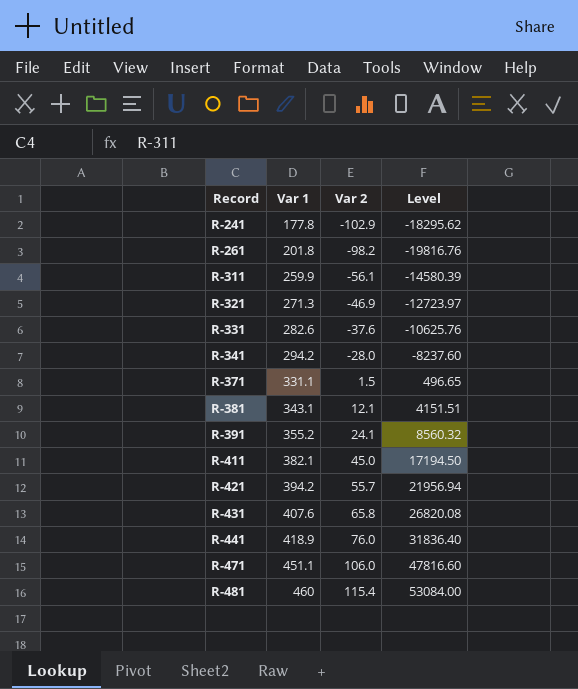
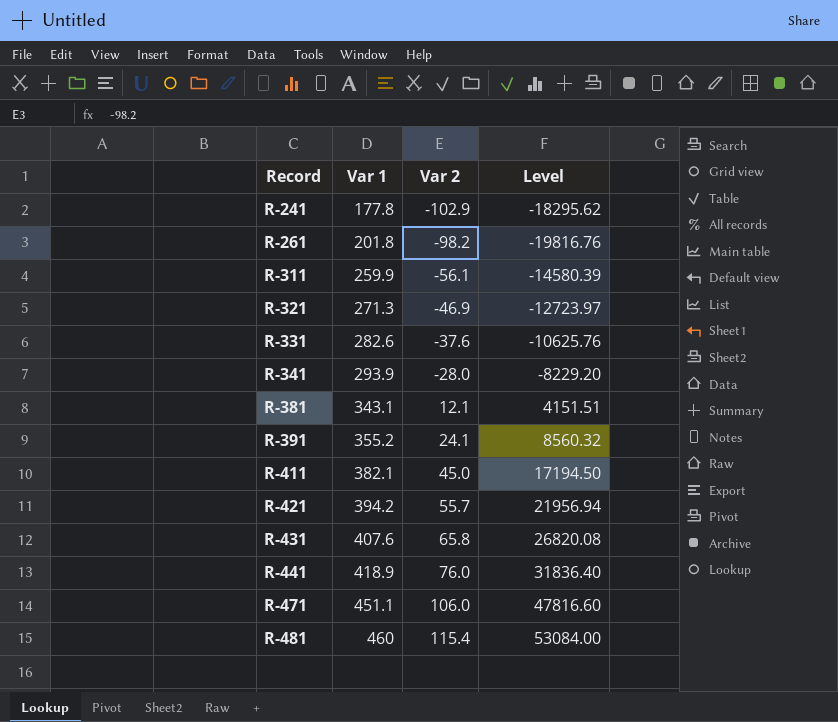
row R-371: 331.1 | 1.5 | 496.65 -> none
R-341 | Var 1: 294.2 -> 293.9
R-341 | Level: -8237.60 -> -8229.20

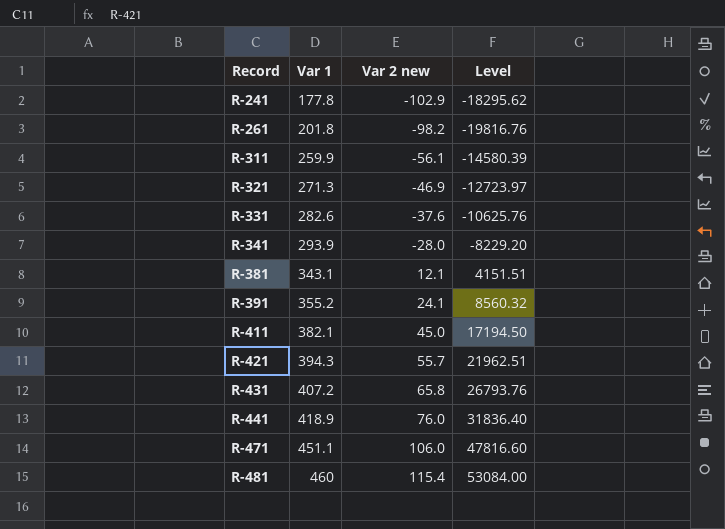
column name: Var 2 -> Var 2 new
R-421 | Var 1: 394.2 -> 394.3
R-421 | Level: 21956.94 -> 21962.51
R-431 | Var 1: 407.6 -> 407.2
R-431 | Level: 26820.08 -> 26793.76

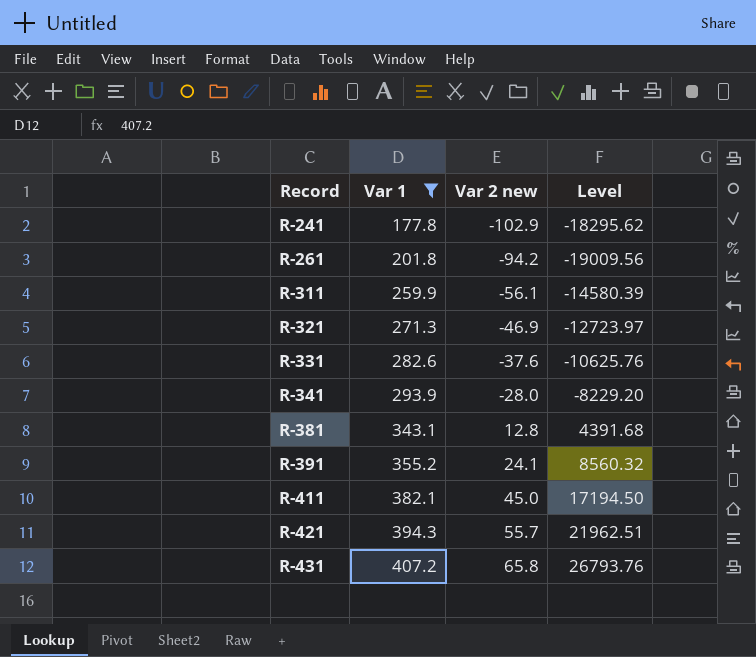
filter: none -> Var 1 <= 407.2
R-261 | Var 2 new: -98.2 -> -94.2
R-261 | Level: -19816.76 -> -19009.56
R-381 | Var 2 new: 12.1 -> 12.8
R-381 | Level: 4151.51 -> 4391.68

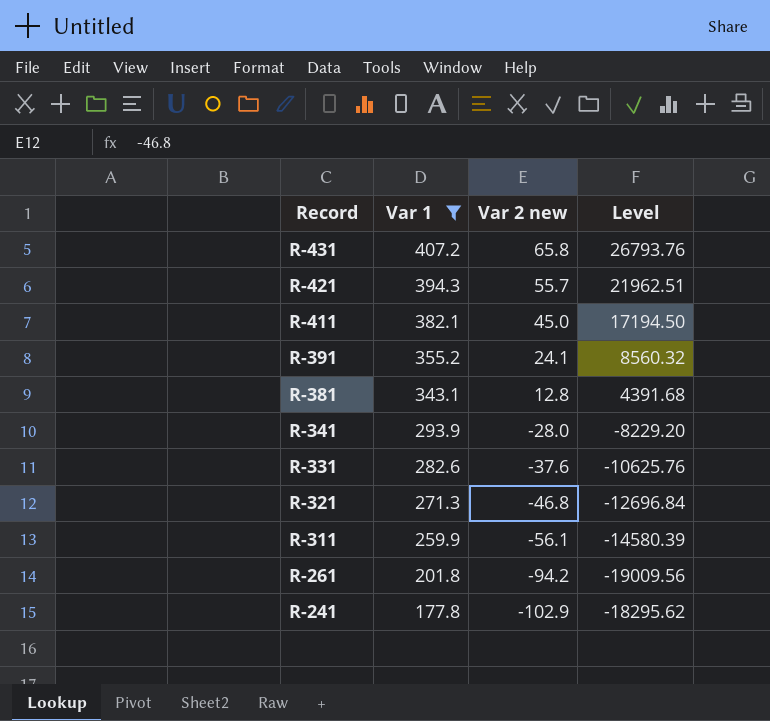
row order: Record ascending -> Record descending
R-321 | Var 2 new: -46.9 -> -46.8
R-321 | Level: -12723.97 -> -12696.84

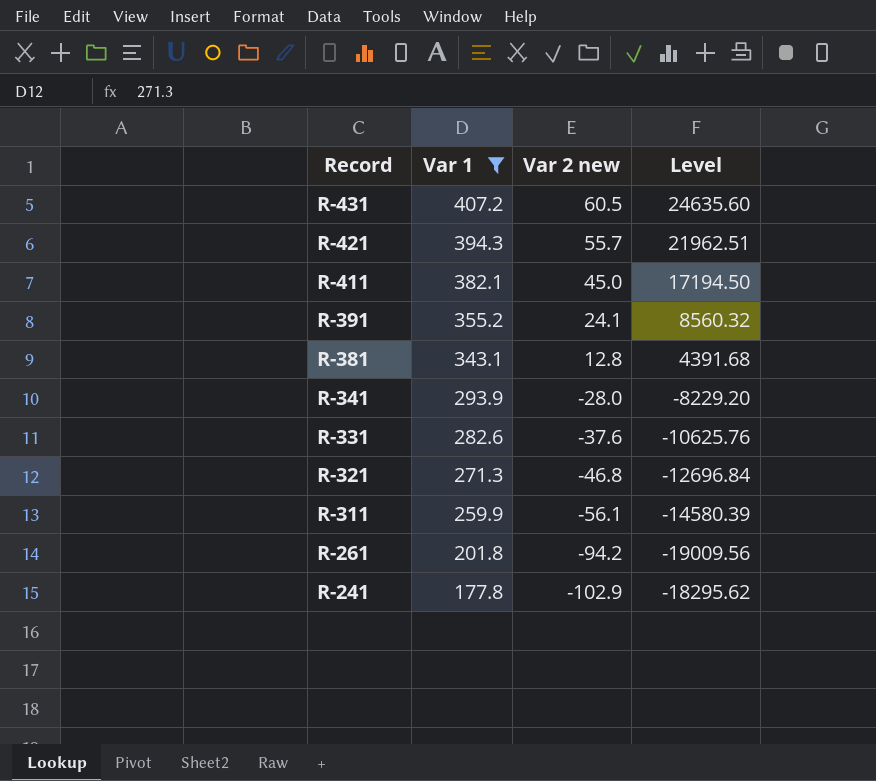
R-431 | Var 2 new: 65.8 -> 60.5
R-431 | Level: 26793.76 -> 24635.60

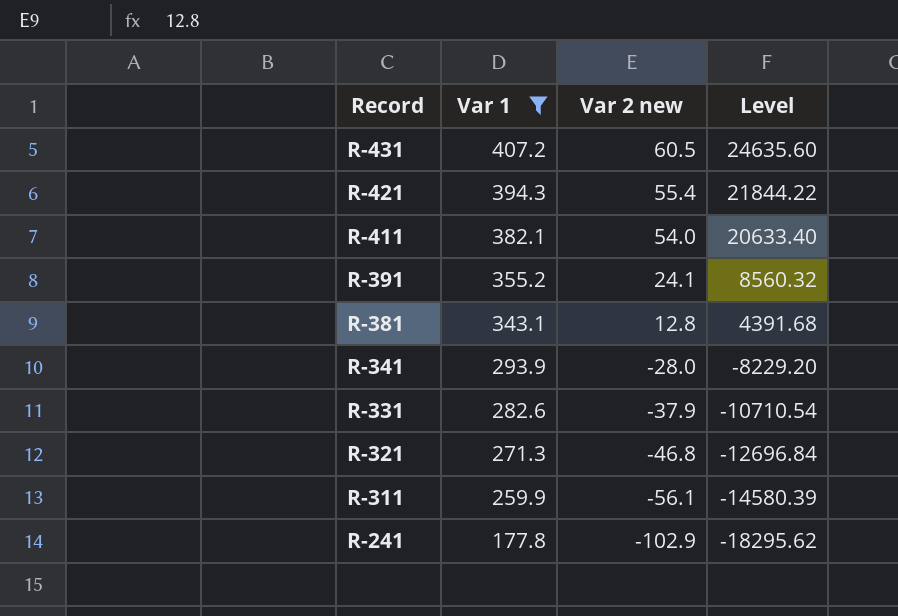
row R-261: 201.8 | -94.2 | -19009.56 -> none
R-421 | Var 2 new: 55.7 -> 55.4
R-421 | Level: 21962.51 -> 21844.22
R-411 | Var 2 new: 45.0 -> 54.0
R-411 | Level: 17194.50 -> 20633.40
R-331 | Var 2 new: -37.6 -> -37.9
R-331 | Level: -10625.76 -> -10710.54

